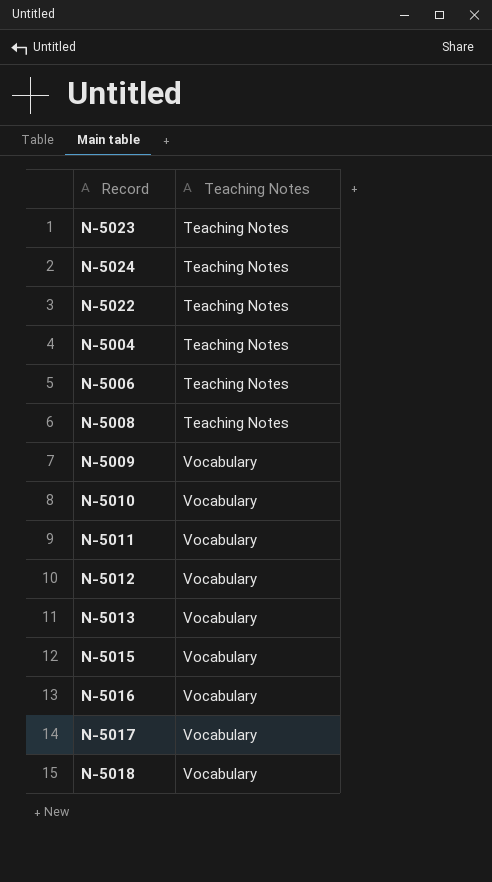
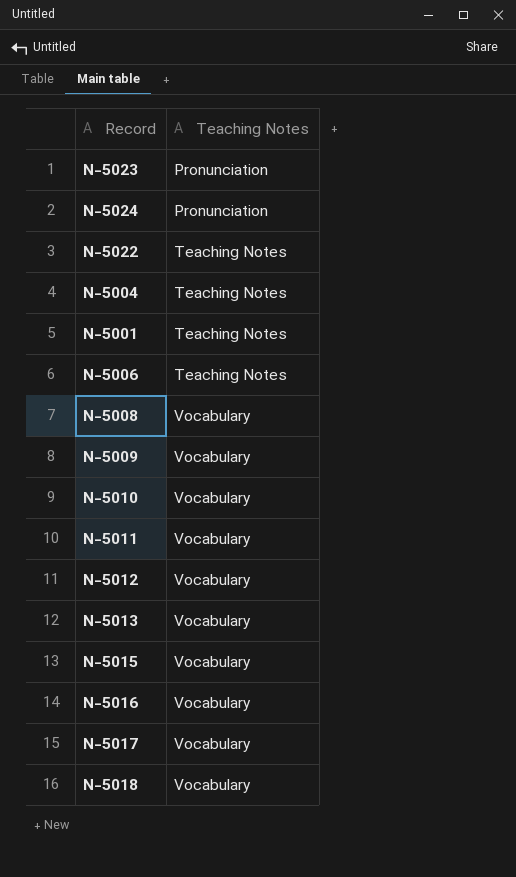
N-5023 | Teaching Notes: Teaching Notes -> Pronunciation
N-5024 | Teaching Notes: Teaching Notes -> Pronunciation
row N-5001: none -> Teaching Notes
N-5008 | Teaching Notes: Teaching Notes -> Vocabulary

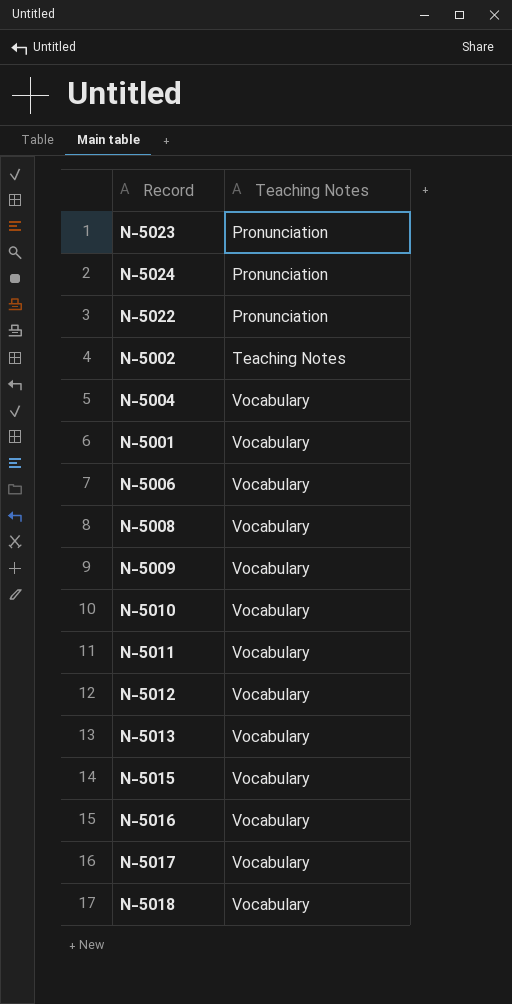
N-5022 | Teaching Notes: Teaching Notes -> Pronunciation
row N-5002: none -> Teaching Notes
N-5004 | Teaching Notes: Teaching Notes -> Vocabulary
N-5001 | Teaching Notes: Teaching Notes -> Vocabulary
N-5006 | Teaching Notes: Teaching Notes -> Vocabulary

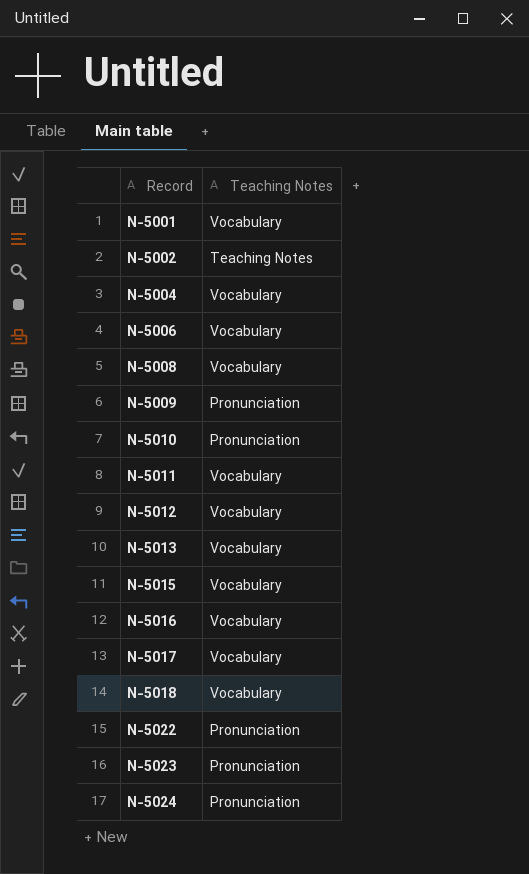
row order: Teaching Notes ascending -> Record ascending
N-5009 | Teaching Notes: Vocabulary -> Pronunciation
N-5010 | Teaching Notes: Vocabulary -> Pronunciation

